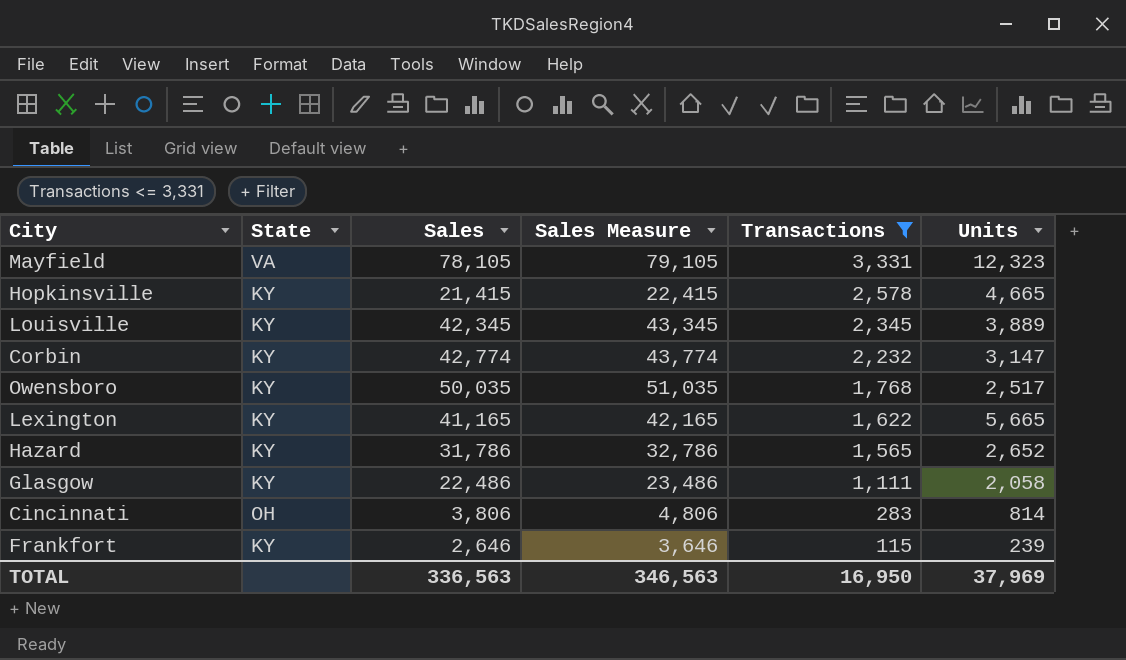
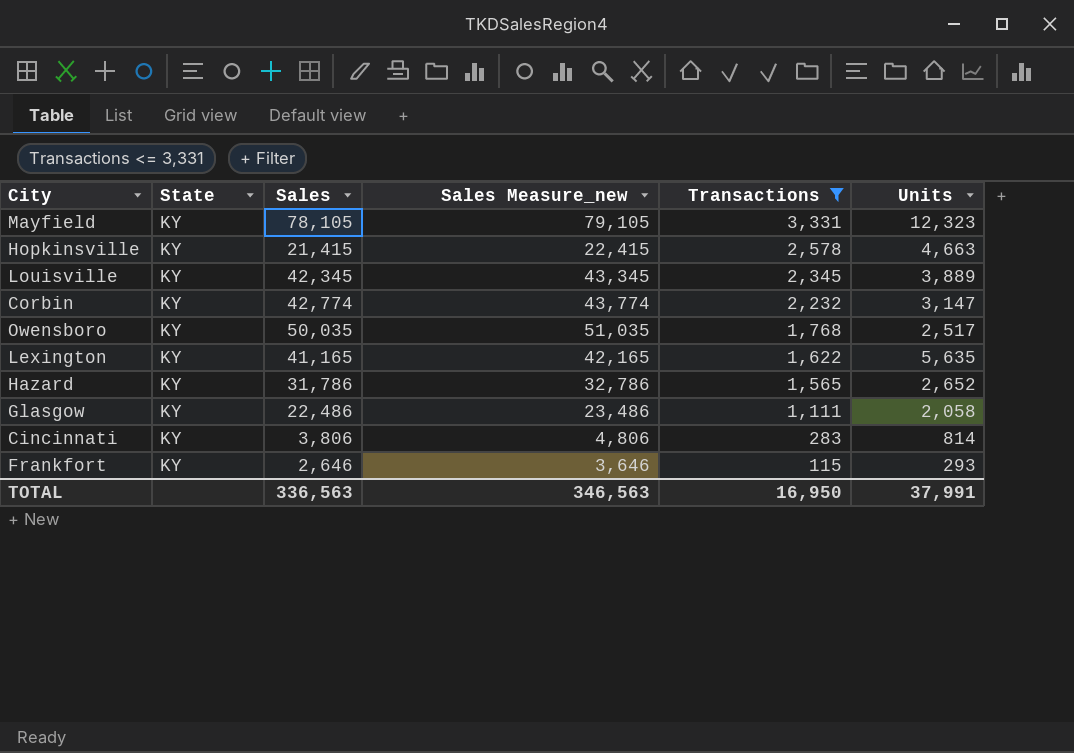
column name: Sales Measure -> Sales Measure_new
Mayfield | State: VA -> KY
Hopkinsville | Units: 4,665 -> 4,663
Lexington | Units: 5,665 -> 5,635
Cincinnati | State: OH -> KY
Frankfort | Units: 239 -> 293
TOTAL | Units: 37,969 -> 37,991

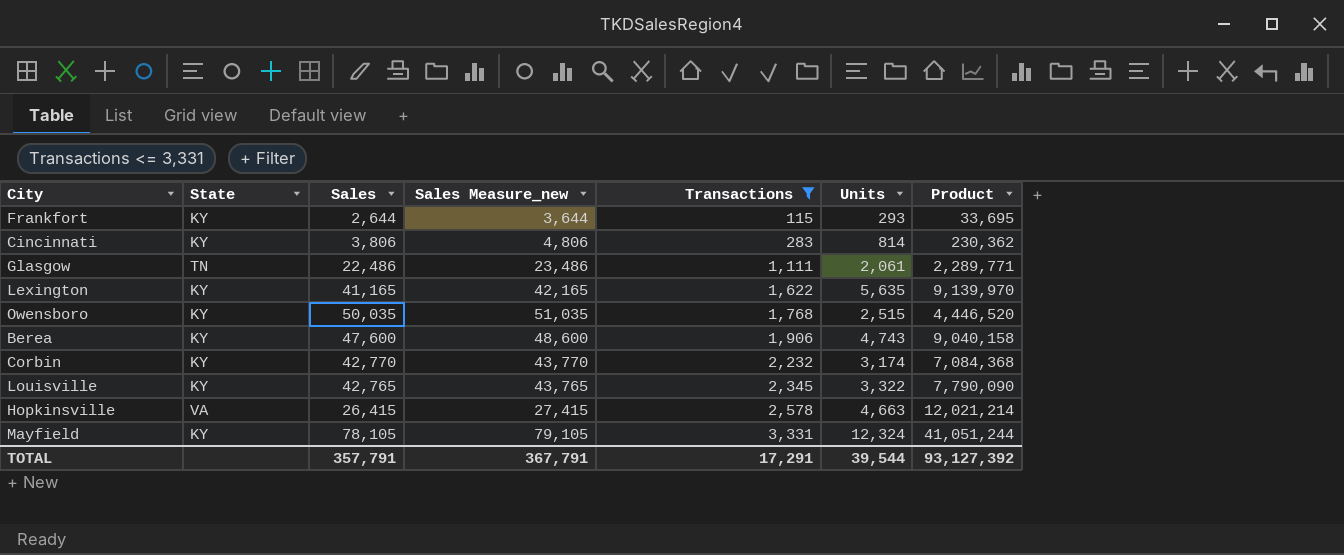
row order: Transactions descending -> Transactions ascending
column Product | formula: none -> [Transactions] * [Units]
row Hazard: KY | 31,786 | 32,786 | 1,565 | 2,652 -> none
Frankfort | Sales: 2,646 -> 2,644
Frankfort | Sales Measure_new: 3,646 -> 3,644
Glasgow | State: KY -> TN
Glasgow | Units: 2,058 -> 2,061
Owensboro | Units: 2,517 -> 2,515
row Berea: none -> KY | 47,600 | 48,600 | 1,906 | 4,743 | 9,040,158
Corbin | Sales: 42,774 -> 42,770
Corbin | Sales Measure_new: 43,774 -> 43,770
Corbin | Units: 3,147 -> 3,174
Louisville | Sales: 42,345 -> 42,765
Louisville | Sales Measure_new: 43,345 -> 43,765
Louisville | Units: 3,889 -> 3,322
Hopkinsville | State: KY -> VA
Hopkinsville | Sales: 21,415 -> 26,415
Hopkinsville | Sales Measure_new: 22,415 -> 27,415
Mayfield | Units: 12,323 -> 12,324
TOTAL | Sales: 336,563 -> 357,791
TOTAL | Sales Measure_new: 346,563 -> 367,791
TOTAL | Transactions: 16,950 -> 17,291
TOTAL | Units: 37,991 -> 39,544

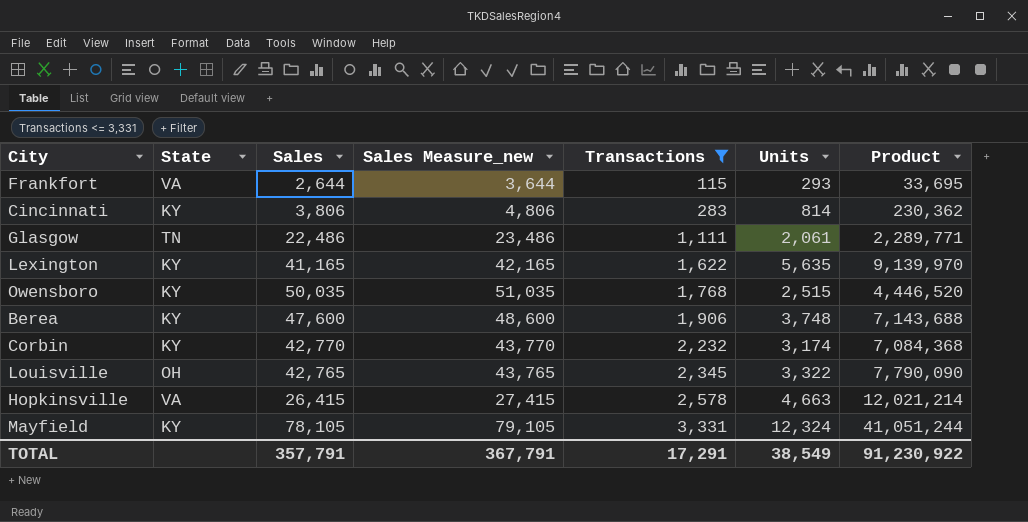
Frankfort | State: KY -> VA
Berea | Units: 4,743 -> 3,748
Berea | Product: 9,040,158 -> 7,143,688
Louisville | State: KY -> OH
TOTAL | Units: 39,544 -> 38,549
TOTAL | Product: 93,127,392 -> 91,230,922

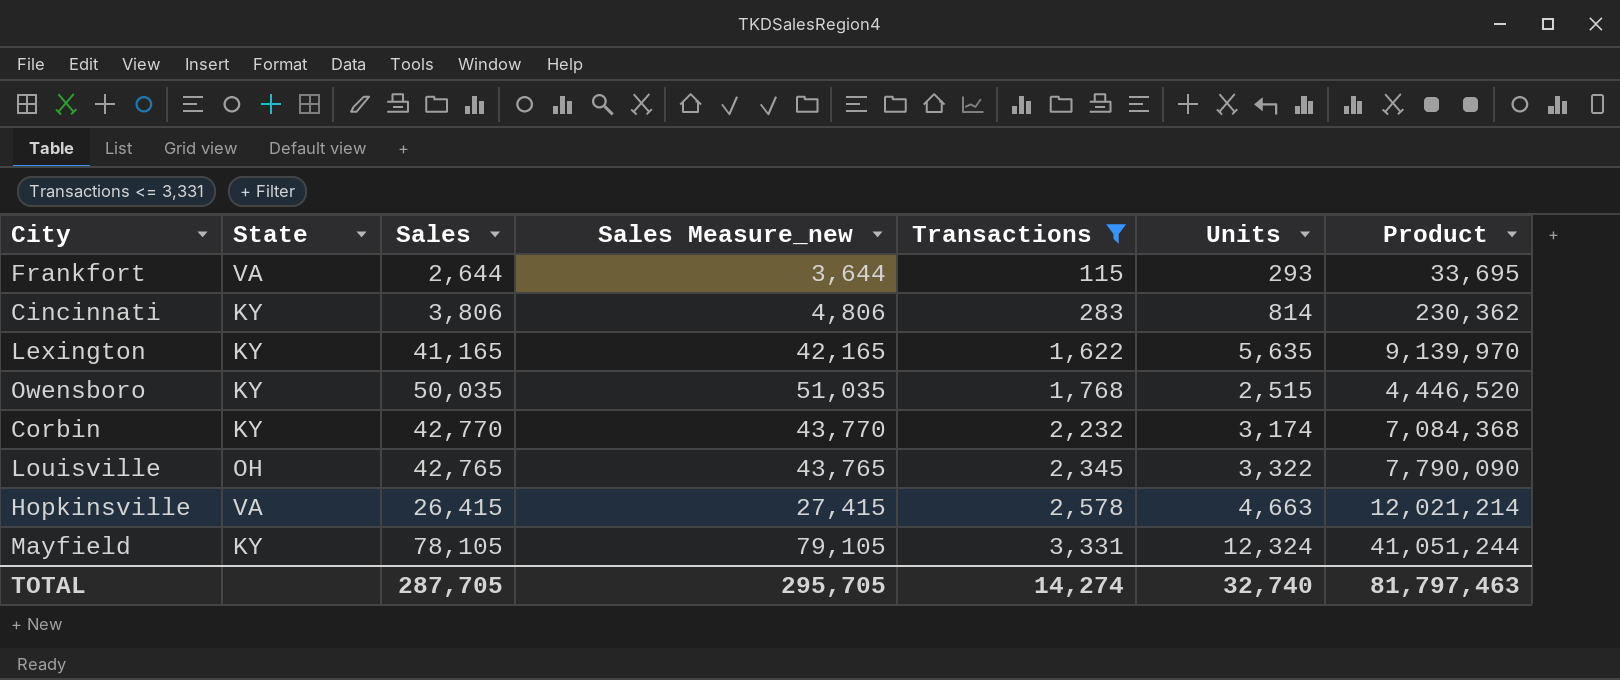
row Glasgow: TN | 22,486 | 23,486 | 1,111 | 2,061 | 2,289,771 -> none
row Berea: KY | 47,600 | 48,600 | 1,906 | 3,748 | 7,143,688 -> none
TOTAL | Sales: 357,791 -> 287,705
TOTAL | Sales Measure_new: 367,791 -> 295,705
TOTAL | Transactions: 17,291 -> 14,274
TOTAL | Units: 38,549 -> 32,740
TOTAL | Product: 91,230,922 -> 81,797,463

